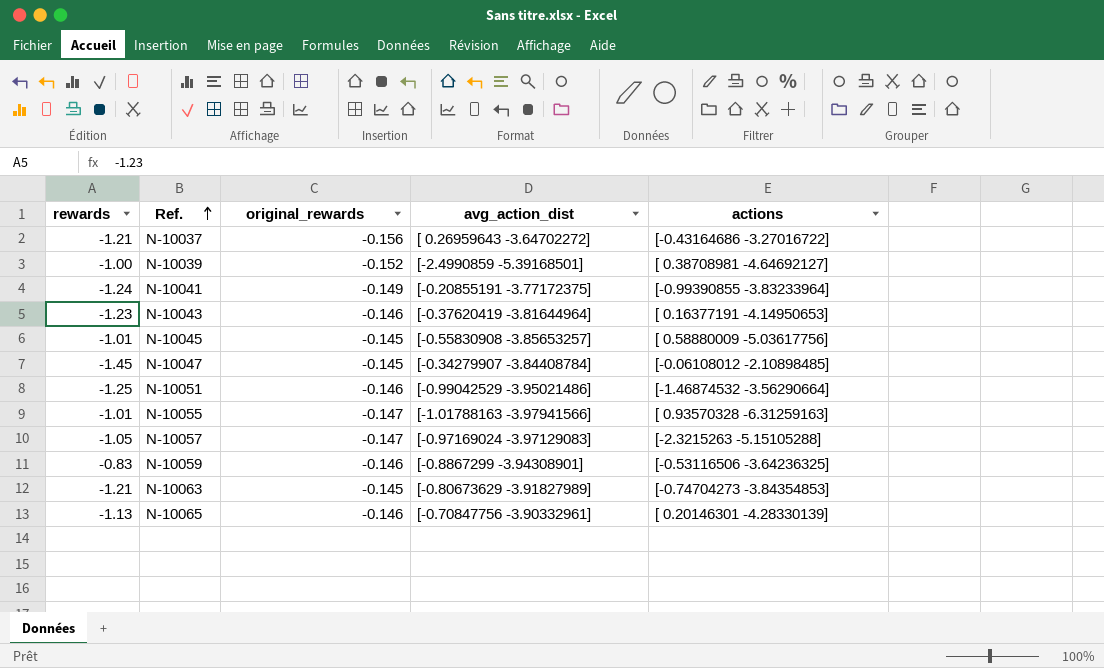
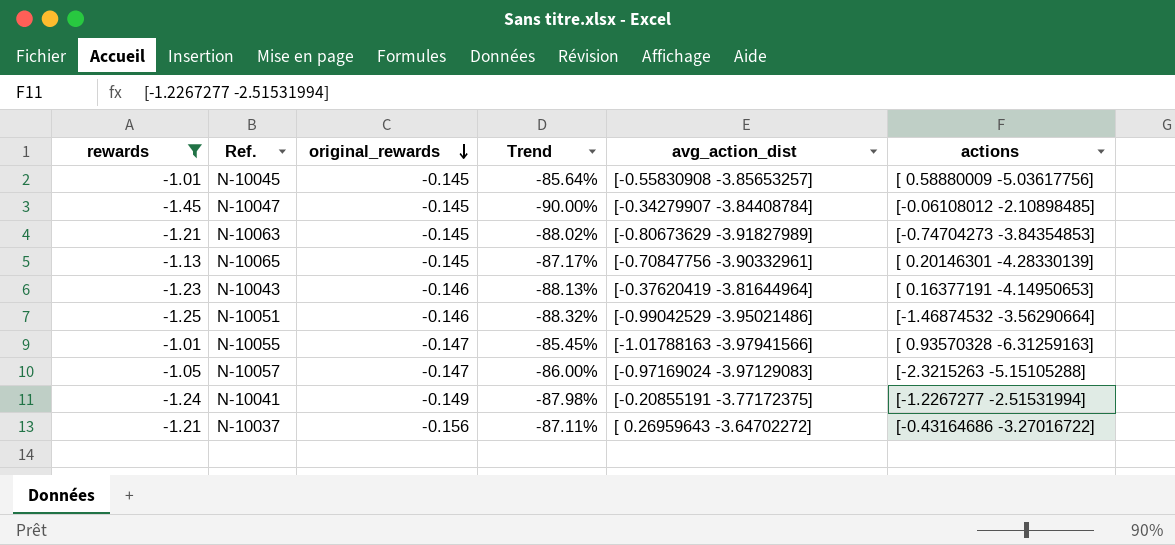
filter: none -> rewards <= -1.01
row order: Ref. ascending -> original_rewards descending
column Trend | formula: none -> ([original_rewards] - [rewards]) / [rewards]
N-10065 | original_rewards: -0.146 -> -0.145
N-10041 | actions: [-0.99390855 -3.83233964] -> [-1.2267277 -2.51531994]

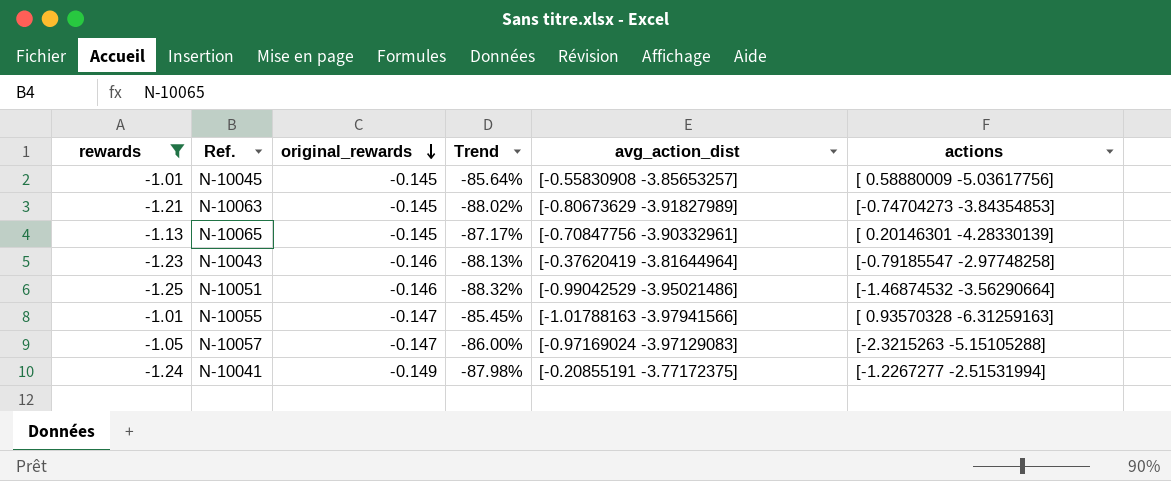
row N-10047: -1.45 | -0.145 | -90.00% | [-0.34279907 -3.84408784] | [-0.06108012 -2.10898485] -> none
row N-10037: -1.21 | -0.156 | -87.11% | [ 0.26959643 -3.64702272] | [-0.43164686 -3.27016722] -> none
N-10043 | actions: [ 0.16377191 -4.14950653] -> [-0.79185547 -2.97748258]

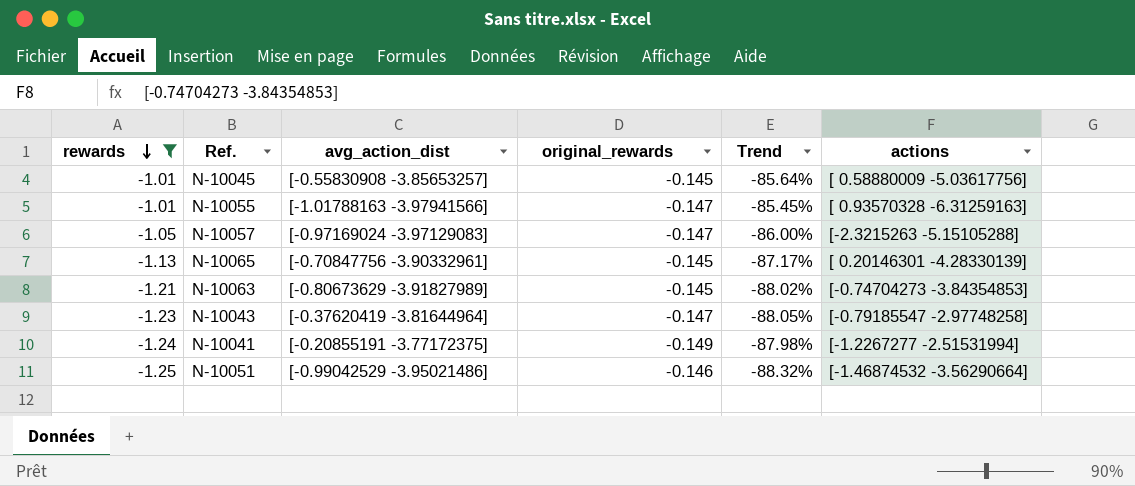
row order: original_rewards descending -> rewards descending
column avg_action_dist | position: 5 -> 3
N-10043 | original_rewards: -0.146 -> -0.147
N-10043 | Trend: -88.13% -> -88.05%

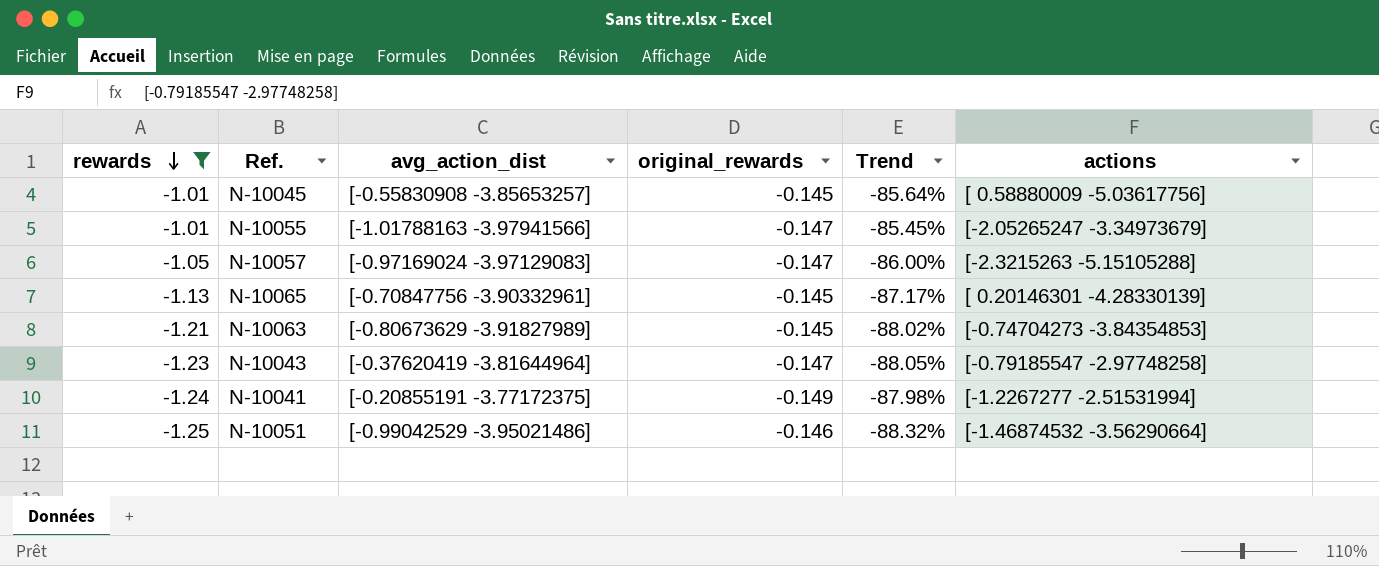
N-10055 | actions: [ 0.93570328 -6.31259163] -> [-2.05265247 -3.34973679]

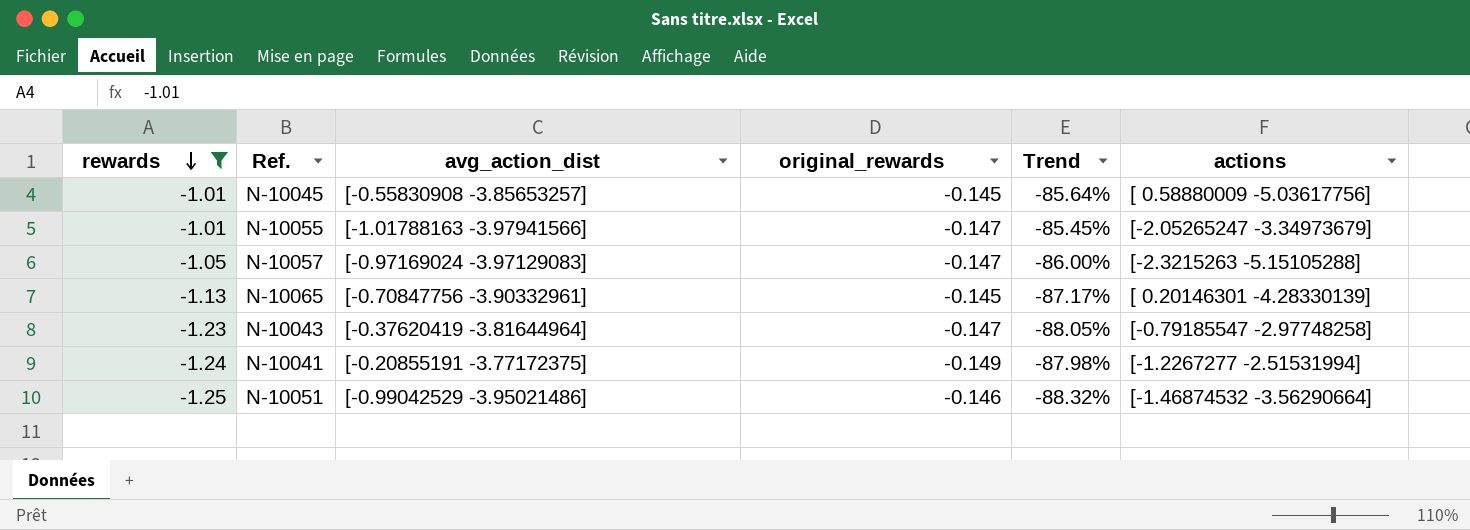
row N-10063: -1.21 | [-0.80673629 -3.91827989] | -0.145 | -88.02% | [-0.74704273 -3.84354853] -> none

